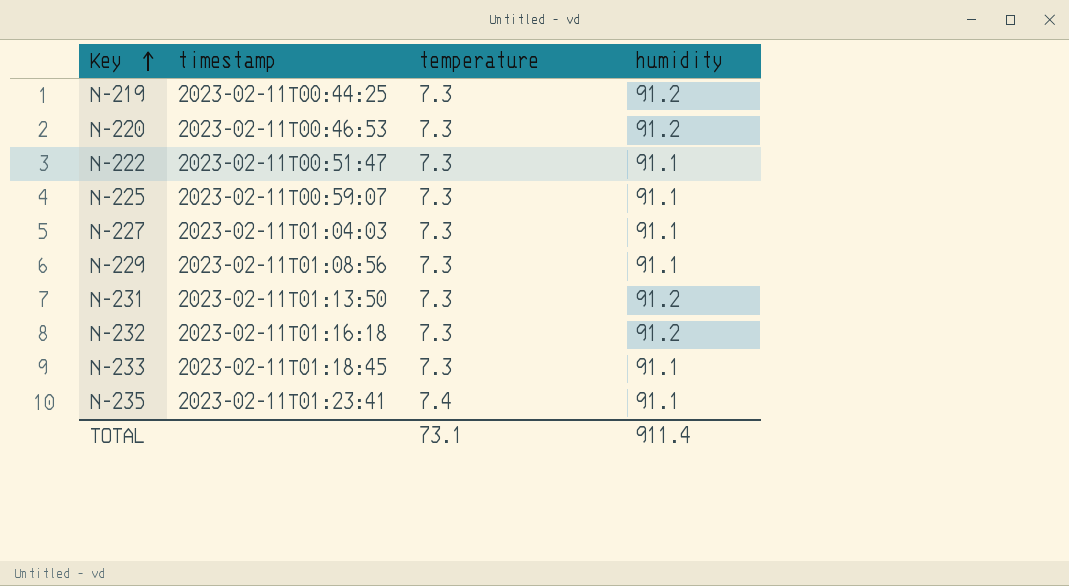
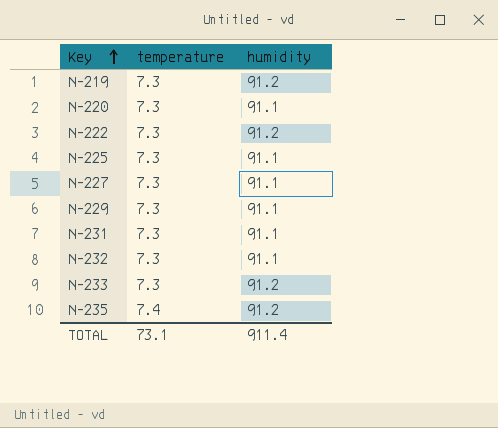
column timestamp | position: 2 -> none
N-220 | humidity: 91.2 -> 91.1
N-222 | humidity: 91.1 -> 91.2
N-231 | humidity: 91.2 -> 91.1
N-232 | humidity: 91.2 -> 91.1
N-233 | humidity: 91.1 -> 91.2
N-235 | humidity: 91.1 -> 91.2

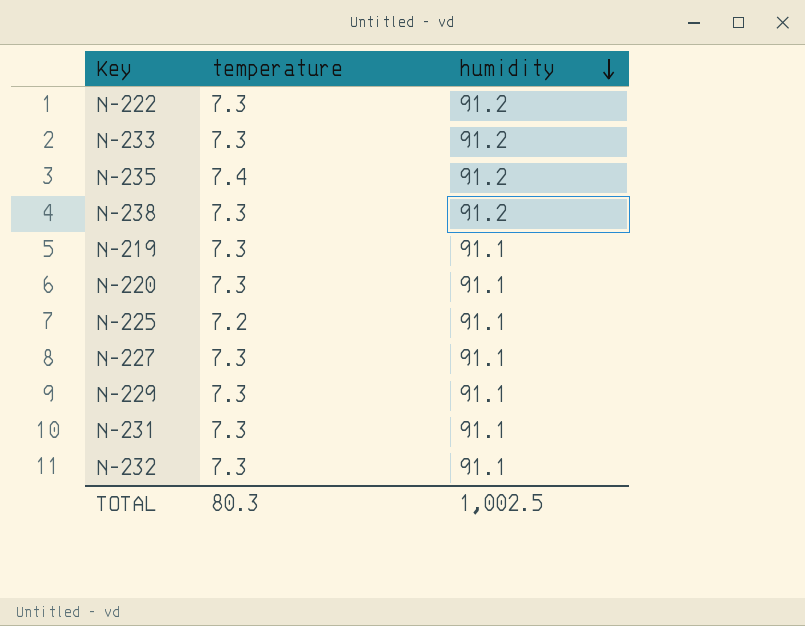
row order: Key ascending -> humidity descending
row N-238: none -> 7.3 | 91.2
N-219 | humidity: 91.2 -> 91.1
N-225 | temperature: 7.3 -> 7.2
TOTAL | temperature: 73.1 -> 80.3
TOTAL | humidity: 911.4 -> 1,002.5

